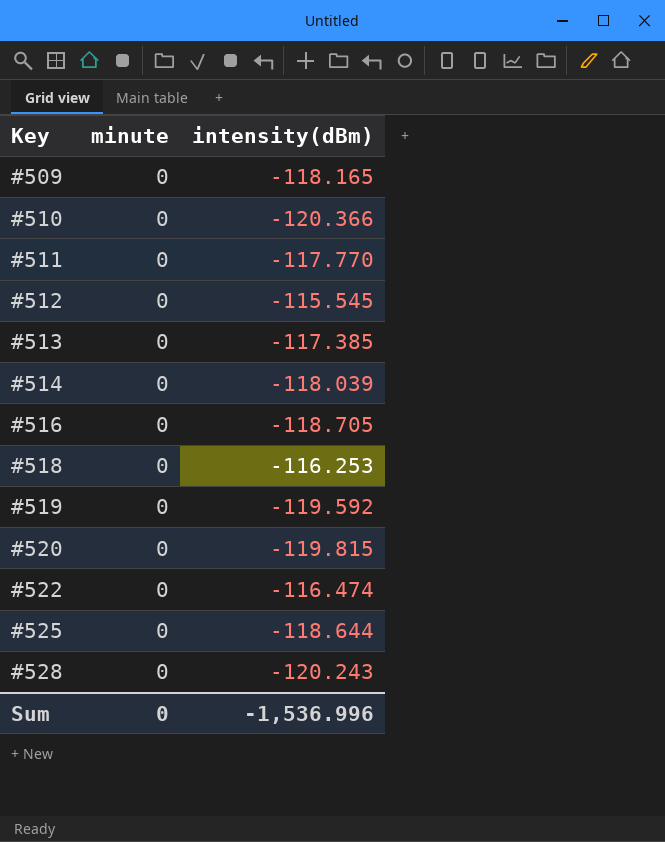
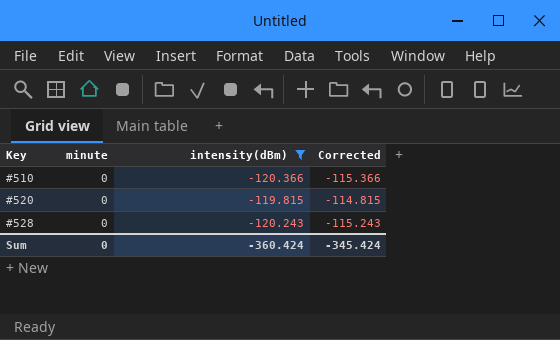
filter: none -> intensity(dBm) <= -119.815
column Corrected | formula: none -> [intensity(dBm)] + 5
Sum | intensity(dBm): -1,536.996 -> -360.424

